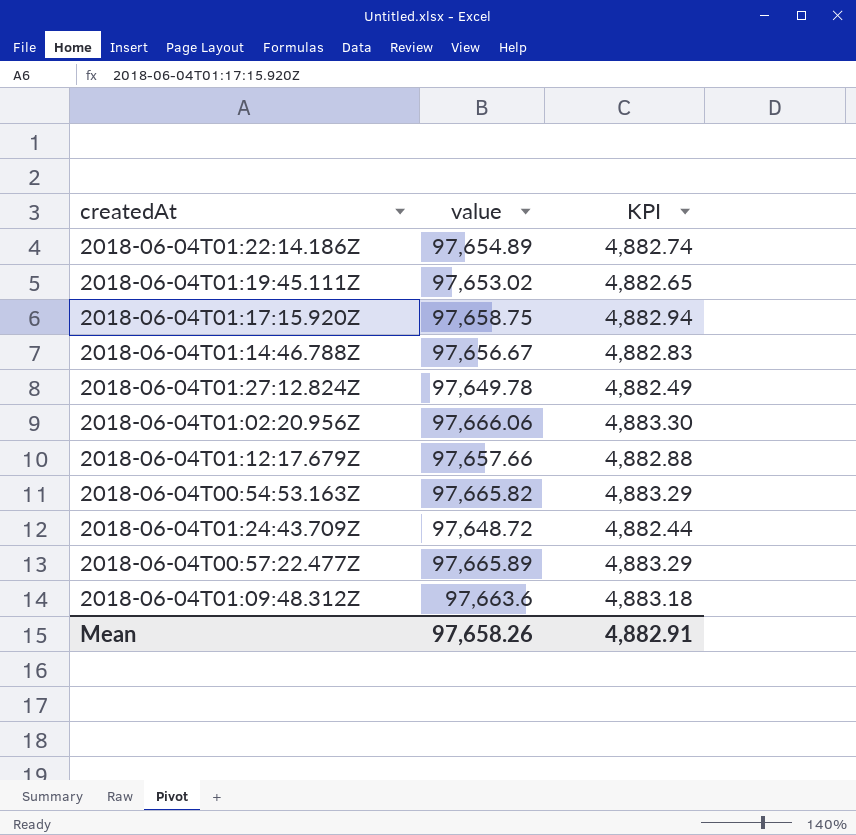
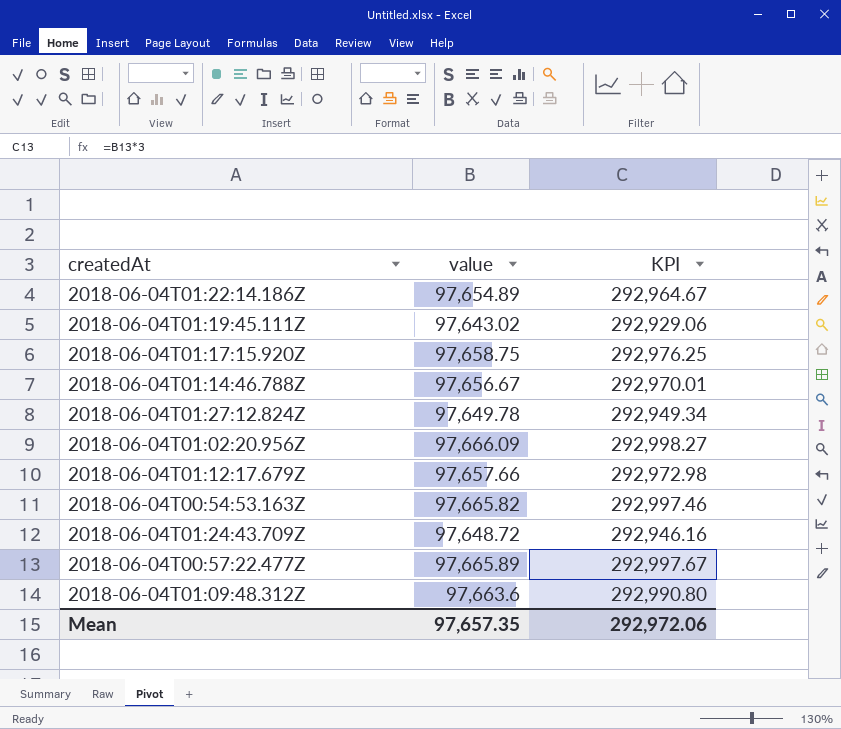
column KPI | formula: [value] * 0.05 -> [value] * 3
2018-06-04T01:19:45.111Z | value: 97,653.02 -> 97,643.02
2018-06-04T01:02:20.956Z | value: 97,666.06 -> 97,666.09
Mean | value: 97,658.26 -> 97,657.35
Mean | KPI: 4,882.91 -> 292,972.06

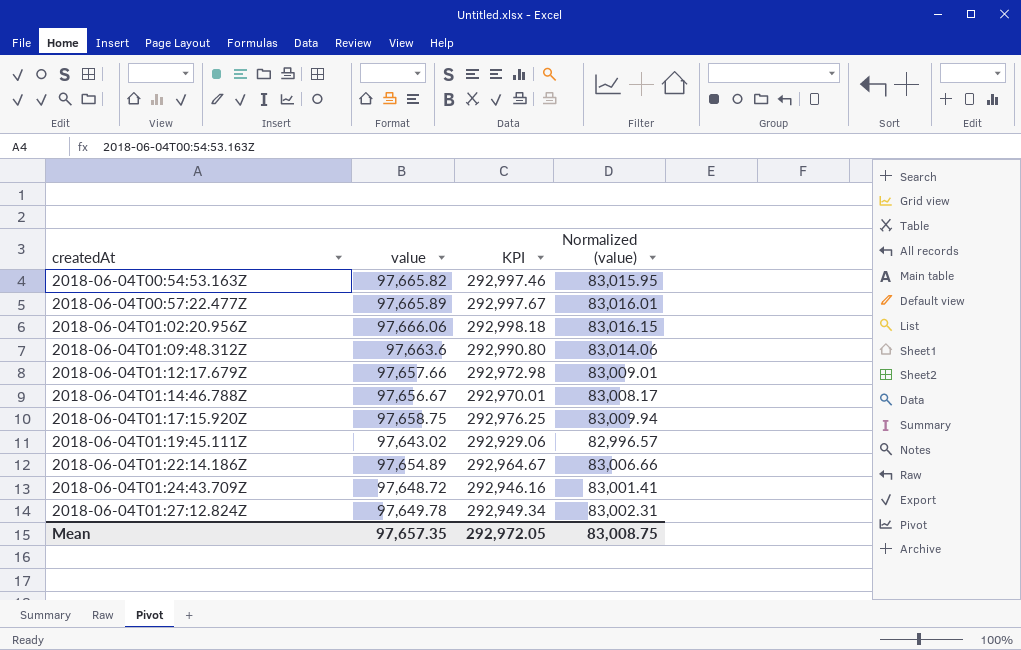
row order: none -> createdAt ascending
column Normalized (value) | formula: none -> [value] * 0.85
2018-06-04T01:02:20.956Z | value: 97,666.09 -> 97,666.06
2018-06-04T01:02:20.956Z | KPI: 292,998.27 -> 292,998.18
Mean | KPI: 292,972.06 -> 292,972.05

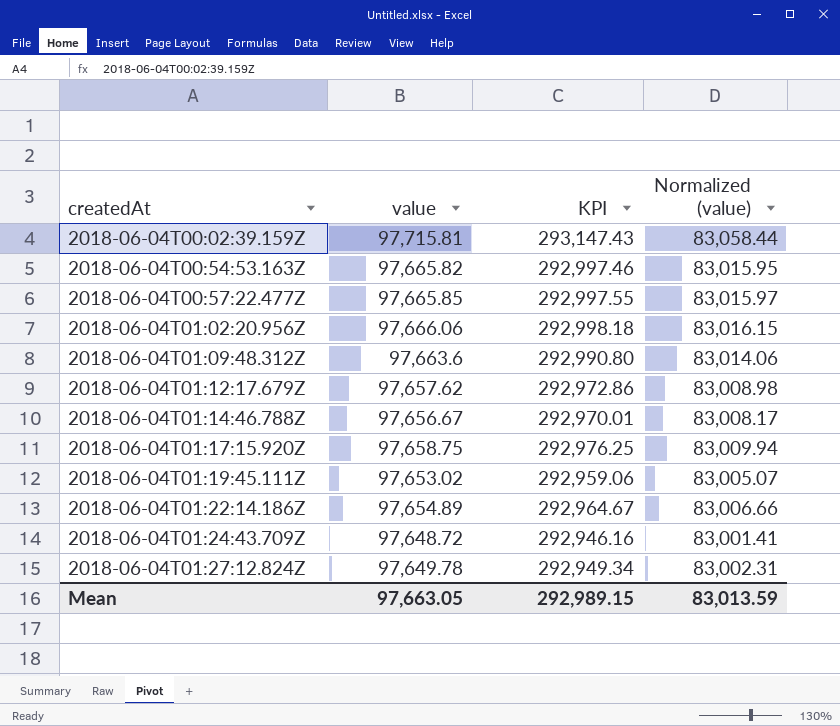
row 2018-06-04T00:02:39.159Z: none -> 97,715.81 | 293,147.43 | 83,058.44
2018-06-04T00:57:22.477Z | value: 97,665.89 -> 97,665.85
2018-06-04T00:57:22.477Z | KPI: 292,997.67 -> 292,997.55
2018-06-04T00:57:22.477Z | Normalized (value): 83,016.01 -> 83,015.97
2018-06-04T01:12:17.679Z | value: 97,657.66 -> 97,657.62
2018-06-04T01:12:17.679Z | KPI: 292,972.98 -> 292,972.86
2018-06-04T01:12:17.679Z | Normalized (value): 83,009.01 -> 83,008.98
2018-06-04T01:19:45.111Z | value: 97,643.02 -> 97,653.02
2018-06-04T01:19:45.111Z | KPI: 292,929.06 -> 292,959.06
2018-06-04T01:19:45.111Z | Normalized (value): 82,996.57 -> 83,005.07
Mean | value: 97,657.35 -> 97,663.05
Mean | KPI: 292,972.05 -> 292,989.15
Mean | Normalized (value): 83,008.75 -> 83,013.59

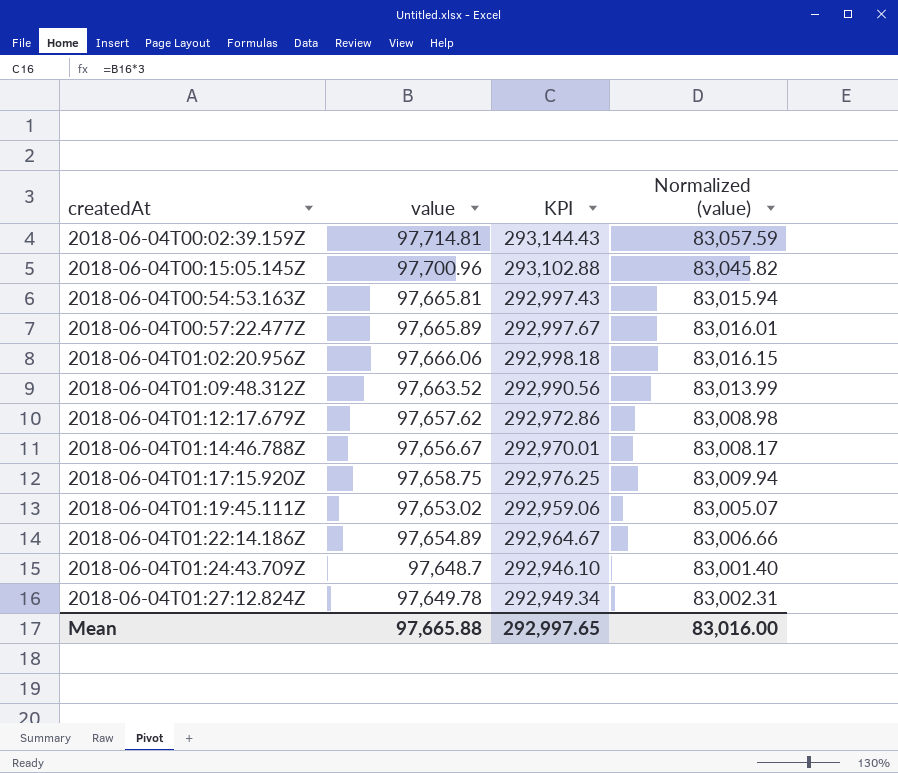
2018-06-04T00:02:39.159Z | value: 97,715.81 -> 97,714.81
2018-06-04T00:02:39.159Z | KPI: 293,147.43 -> 293,144.43
2018-06-04T00:02:39.159Z | Normalized (value): 83,058.44 -> 83,057.59
row 2018-06-04T00:15:05.145Z: none -> 97,700.96 | 293,102.88 | 83,045.82
2018-06-04T00:54:53.163Z | value: 97,665.82 -> 97,665.81
2018-06-04T00:54:53.163Z | KPI: 292,997.46 -> 292,997.43
2018-06-04T00:54:53.163Z | Normalized (value): 83,015.95 -> 83,015.94
2018-06-04T00:57:22.477Z | value: 97,665.85 -> 97,665.89
2018-06-04T00:57:22.477Z | KPI: 292,997.55 -> 292,997.67
2018-06-04T00:57:22.477Z | Normalized (value): 83,015.97 -> 83,016.01
2018-06-04T01:09:48.312Z | value: 97,663.6 -> 97,663.52
2018-06-04T01:09:48.312Z | KPI: 292,990.80 -> 292,990.56
2018-06-04T01:09:48.312Z | Normalized (value): 83,014.06 -> 83,013.99
2018-06-04T01:24:43.709Z | value: 97,648.72 -> 97,648.7
2018-06-04T01:24:43.709Z | KPI: 292,946.16 -> 292,946.10
2018-06-04T01:24:43.709Z | Normalized (value): 83,001.41 -> 83,001.40
Mean | value: 97,663.05 -> 97,665.88
Mean | KPI: 292,989.15 -> 292,997.65
Mean | Normalized (value): 83,013.59 -> 83,016.00

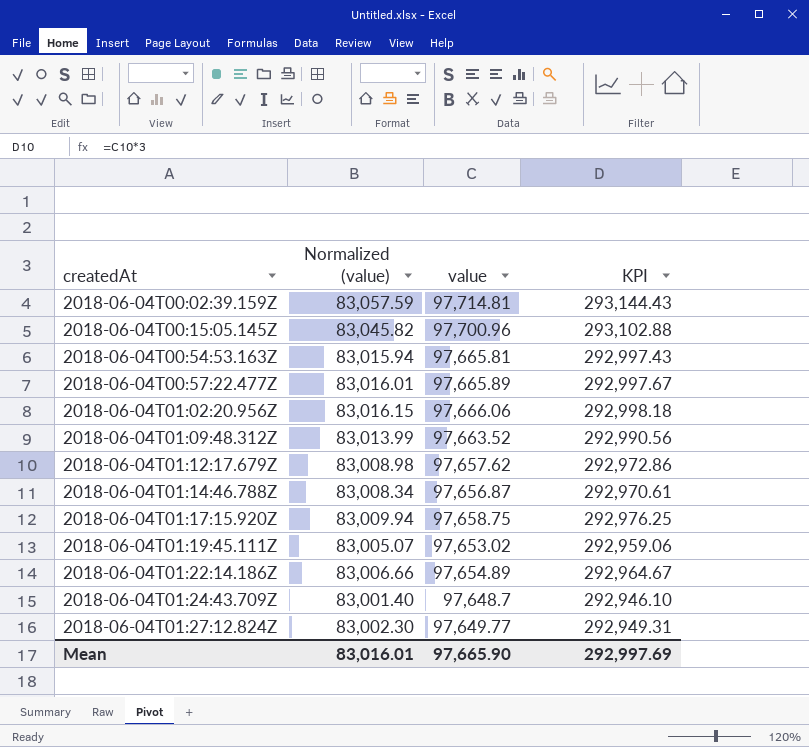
column Normalized (value) | position: 4 -> 2
2018-06-04T01:14:46.788Z | Normalized (value): 83,008.17 -> 83,008.34
2018-06-04T01:14:46.788Z | value: 97,656.67 -> 97,656.87
2018-06-04T01:14:46.788Z | KPI: 292,970.01 -> 292,970.61
2018-06-04T01:27:12.824Z | Normalized (value): 83,002.31 -> 83,002.30
2018-06-04T01:27:12.824Z | value: 97,649.78 -> 97,649.77
2018-06-04T01:27:12.824Z | KPI: 292,949.34 -> 292,949.31
Mean | Normalized (value): 83,016.00 -> 83,016.01
Mean | value: 97,665.88 -> 97,665.90
Mean | KPI: 292,997.65 -> 292,997.69

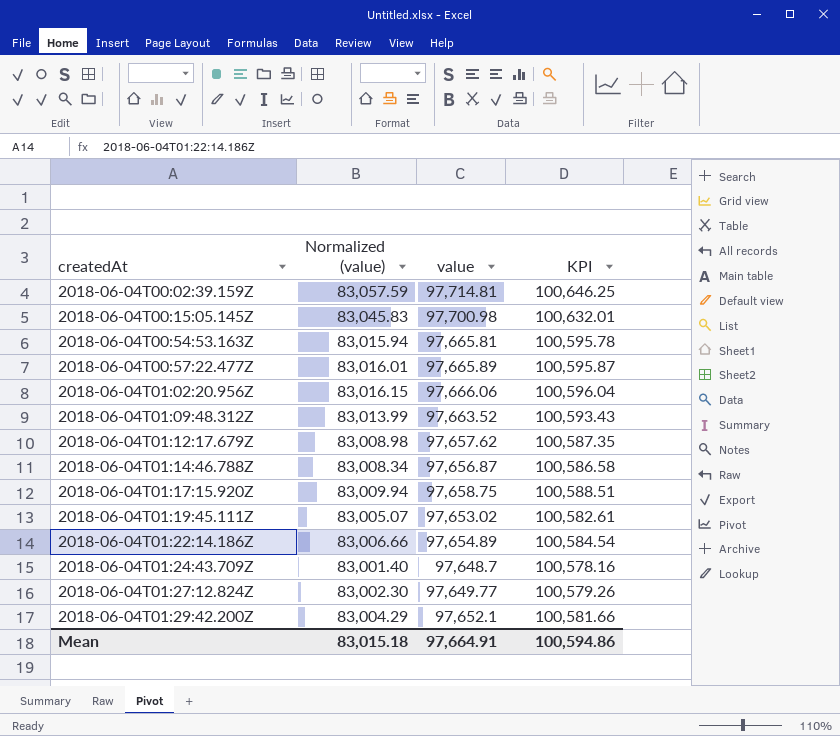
column KPI | formula: [value] * 3 -> [value] * 1.03
2018-06-04T00:15:05.145Z | Normalized (value): 83,045.82 -> 83,045.83
2018-06-04T00:15:05.145Z | value: 97,700.96 -> 97,700.98
row 2018-06-04T01:29:42.200Z: none -> 83,004.29 | 97,652.1 | 100,581.66
Mean | Normalized (value): 83,016.01 -> 83,015.18
Mean | value: 97,665.90 -> 97,664.91
Mean | KPI: 292,997.69 -> 100,594.86

